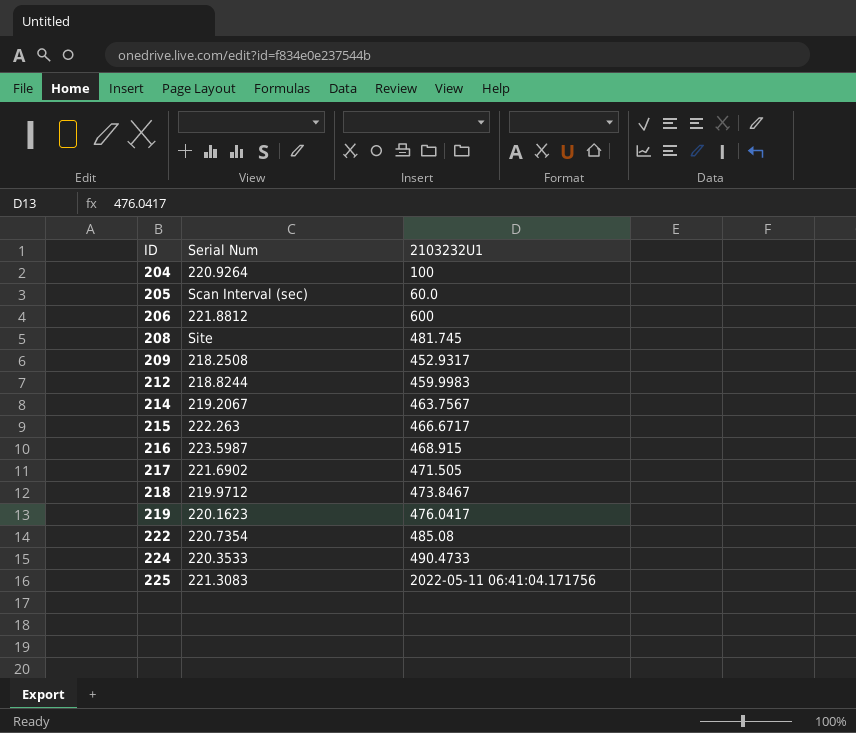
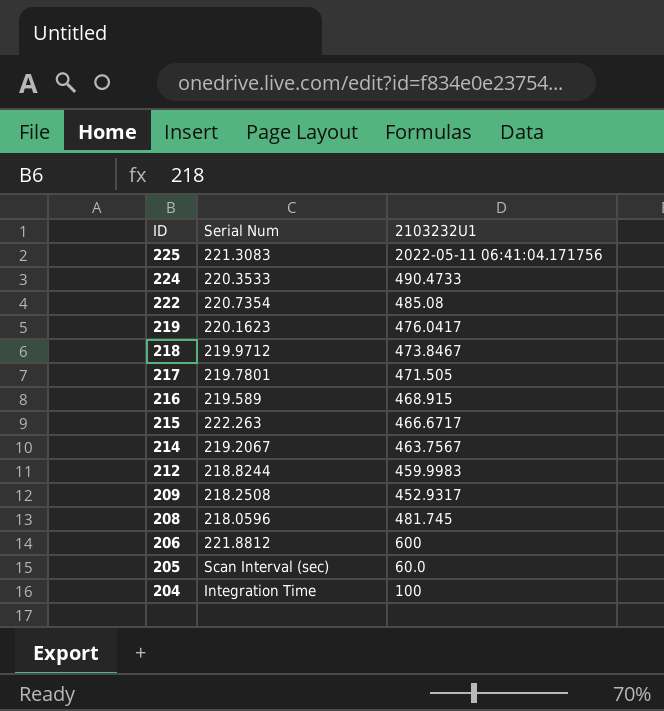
row order: ID ascending -> ID descending
217 | Serial Num: 221.6902 -> 219.7801
216 | Serial Num: 223.5987 -> 219.589
208 | Serial Num: Site -> 218.0596
204 | Serial Num: 220.9264 -> Integration Time

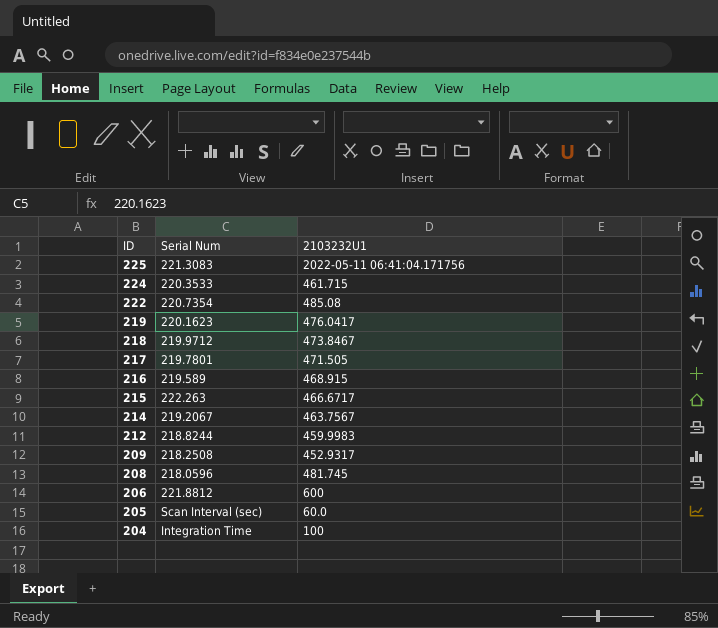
224 | 2103232U1: 490.4733 -> 461.715

